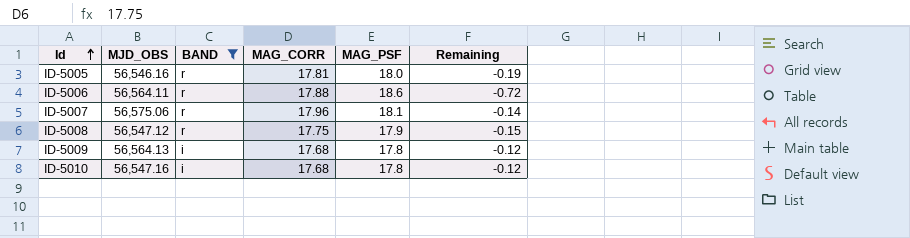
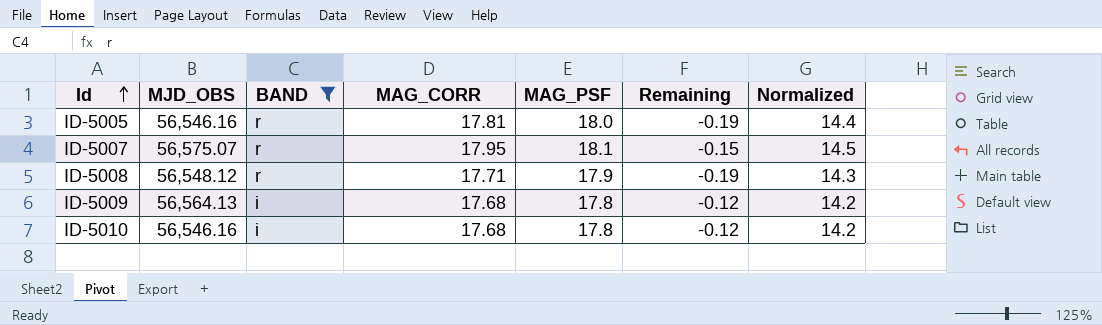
column Normalized | formula: none -> [MAG_PSF] * 0.8
row ID-5006: 56,564.11 | r | 17.88 | 18.6 | -0.72 -> none
ID-5007 | MJD_OBS: 56,575.06 -> 56,575.07
ID-5007 | MAG_CORR: 17.96 -> 17.95
ID-5007 | Remaining: -0.14 -> -0.15
ID-5008 | MJD_OBS: 56,547.12 -> 56,548.12
ID-5008 | MAG_CORR: 17.75 -> 17.71
ID-5008 | Remaining: -0.15 -> -0.19
ID-5010 | MJD_OBS: 56,547.16 -> 56,546.16

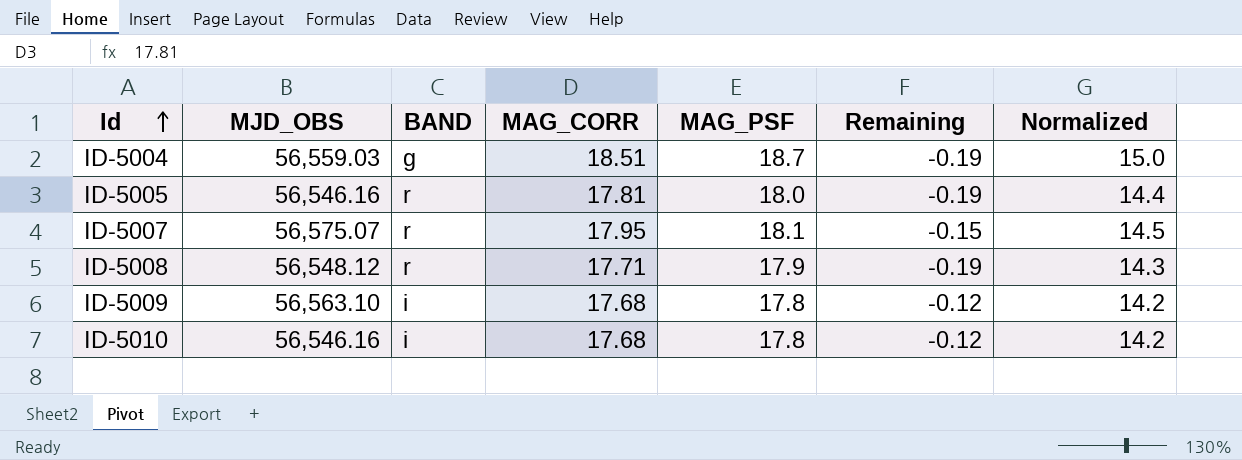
filter: BAND != g -> none
ID-5009 | MJD_OBS: 56,564.13 -> 56,563.10

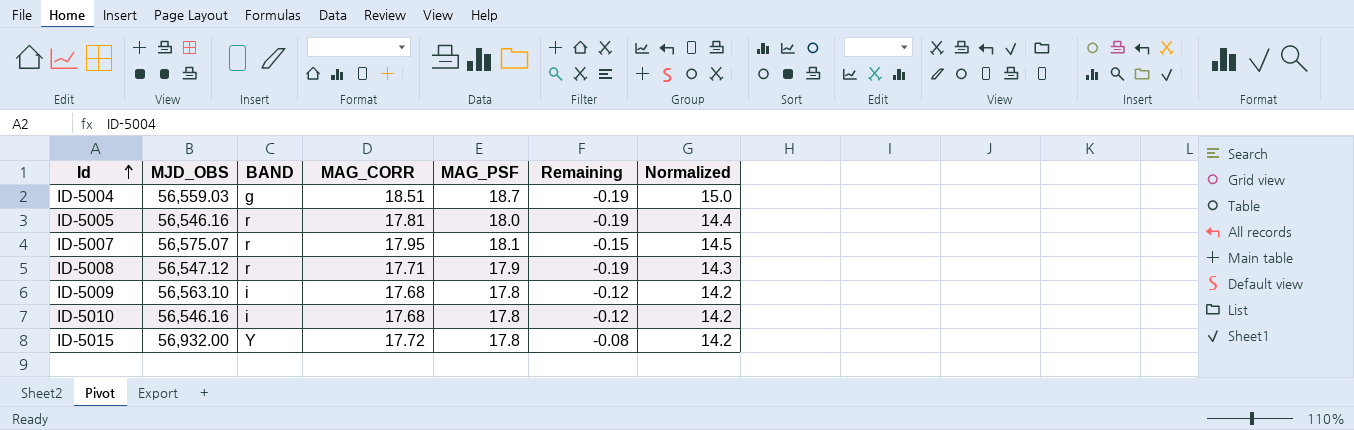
ID-5008 | MJD_OBS: 56,548.12 -> 56,547.12
row ID-5015: none -> 56,932.00 | Y | 17.72 | 17.8 | -0.08 | 14.2

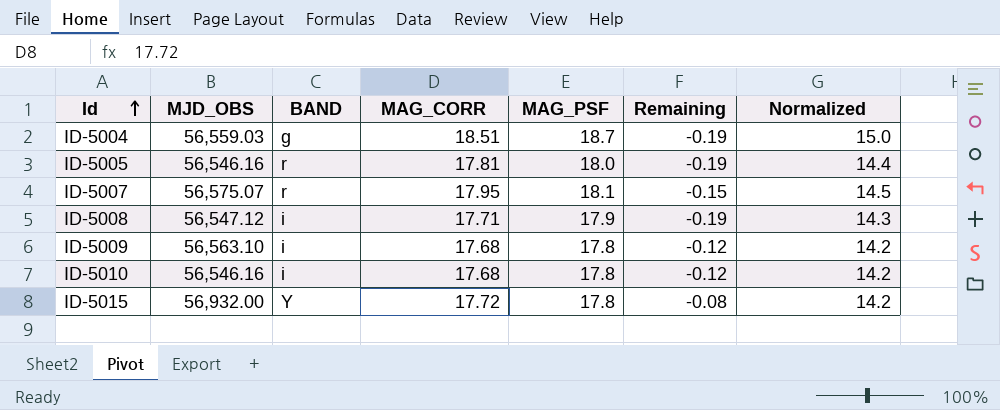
ID-5008 | BAND: r -> i

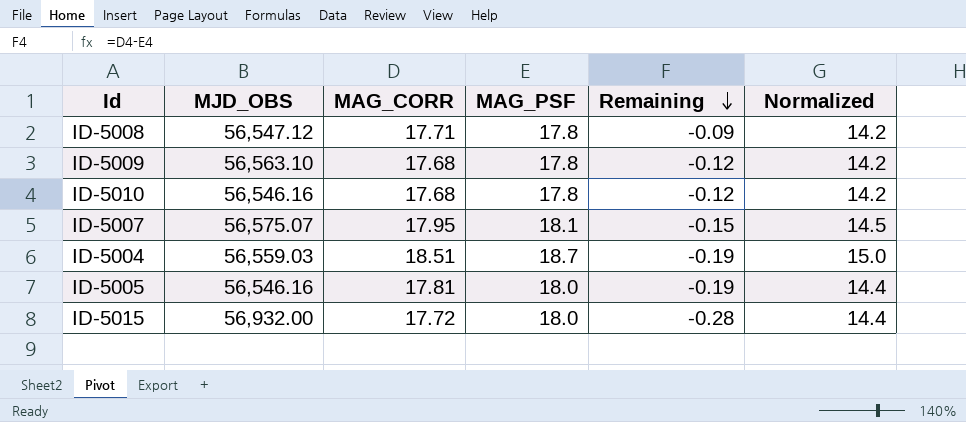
row order: Id ascending -> Remaining descending
column BAND | position: 3 -> none
ID-5008 | MAG_PSF: 17.9 -> 17.8
ID-5008 | Remaining: -0.19 -> -0.09
ID-5008 | Normalized: 14.3 -> 14.2
ID-5015 | MAG_PSF: 17.8 -> 18.0
ID-5015 | Remaining: -0.08 -> -0.28
ID-5015 | Normalized: 14.2 -> 14.4

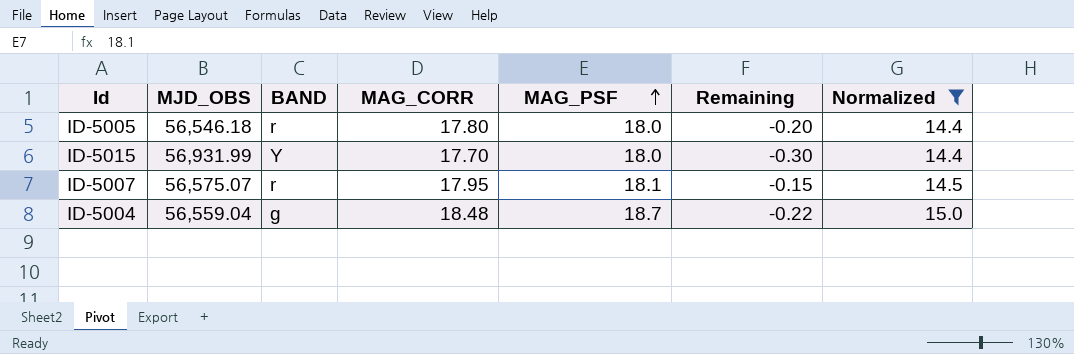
filter: none -> Normalized != 14.2
row order: Remaining descending -> MAG_PSF ascending
column BAND | position: none -> 3
ID-5005 | MJD_OBS: 56,546.16 -> 56,546.18
ID-5005 | MAG_CORR: 17.81 -> 17.80
ID-5005 | Remaining: -0.19 -> -0.20
ID-5015 | MJD_OBS: 56,932.00 -> 56,931.99
ID-5015 | MAG_CORR: 17.72 -> 17.70
ID-5015 | Remaining: -0.28 -> -0.30
ID-5004 | MJD_OBS: 56,559.03 -> 56,559.04
ID-5004 | MAG_CORR: 18.51 -> 18.48
ID-5004 | Remaining: -0.19 -> -0.22

